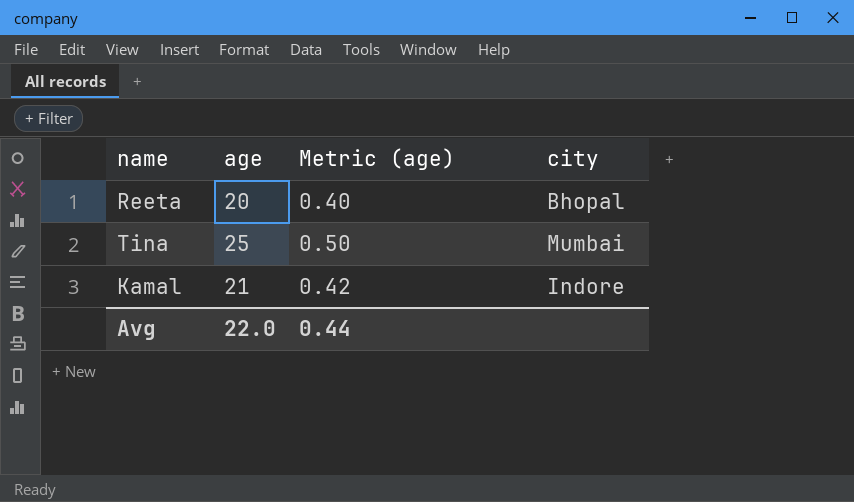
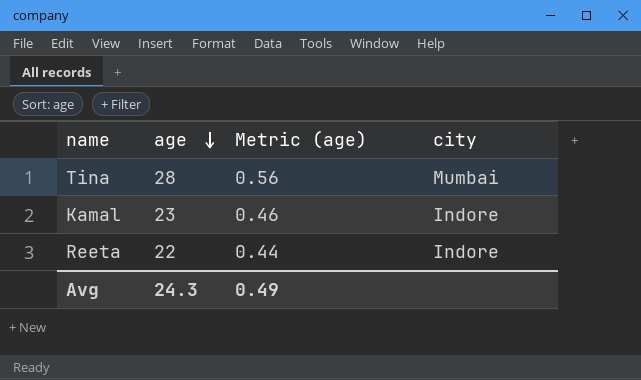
row order: none -> age descending
Tina | age: 25 -> 28
Tina | Metric (age): 0.50 -> 0.56
Kamal | age: 21 -> 23
Kamal | Metric (age): 0.42 -> 0.46
Reeta | age: 20 -> 22
Reeta | Metric (age): 0.40 -> 0.44
Reeta | city: Bhopal -> Indore
Avg | age: 22.0 -> 24.3
Avg | Metric (age): 0.44 -> 0.49

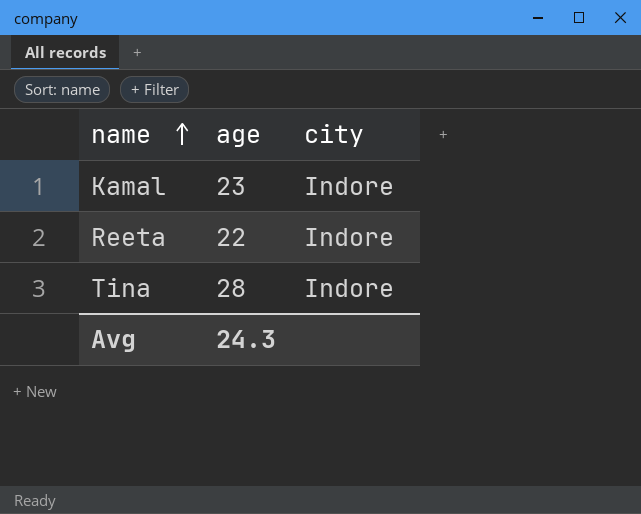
row order: age descending -> name ascending
column Metric (age) | formula: [age] * 0.02 -> none
Tina | city: Mumbai -> Indore

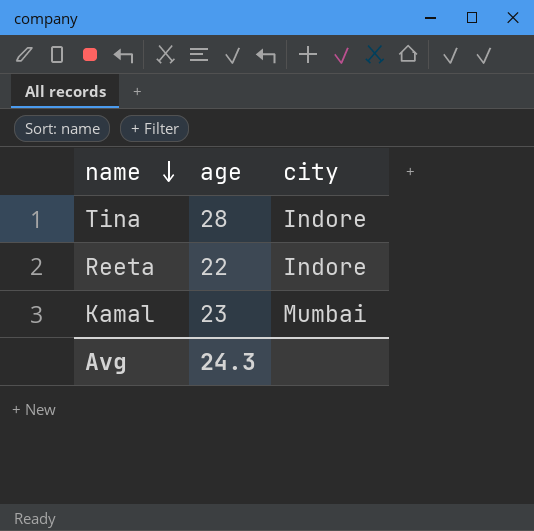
row order: name ascending -> name descending
Kamal | city: Indore -> Mumbai

